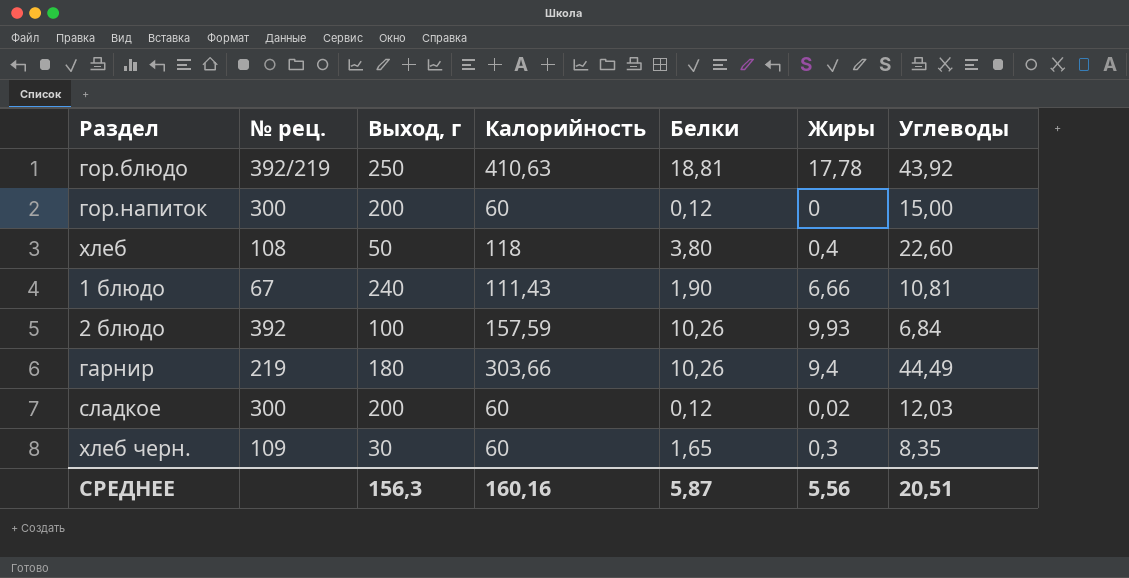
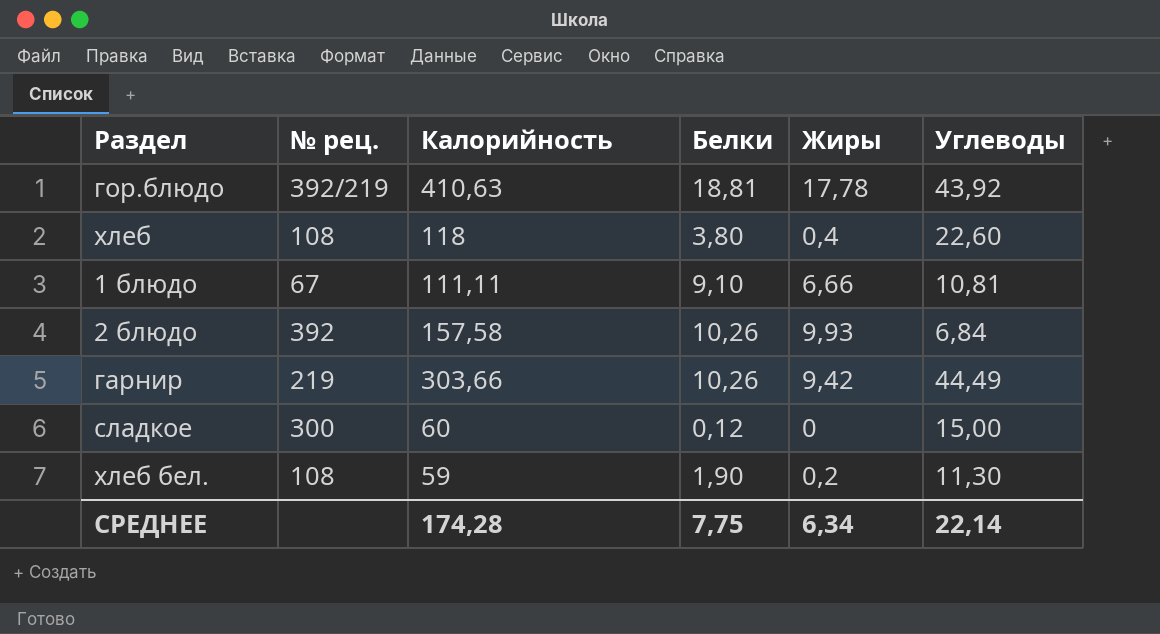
column Выход, г | position: 3 -> none
row гор.напиток: 300 | 200 | 60 | 0,12 | 0 | 15,00 -> none
row хлеб черн.: 109 | 30 | 60 | 1,65 | 0,3 | 8,35 -> none
1 блюдо | Калорийность: 111,43 -> 111,11
1 блюдо | Белки: 1,90 -> 9,10
2 блюдо | Калорийность: 157,59 -> 157,58
гарнир | Жиры: 9,4 -> 9,42
сладкое | Жиры: 0,02 -> 0
сладкое | Углеводы: 12,03 -> 15,00
row хлеб бел.: none -> 108 | 59 | 1,90 | 0,2 | 11,30
СРЕДНЕЕ | Калорийность: 160,16 -> 174,28
СРЕДНЕЕ | Белки: 5,87 -> 7,75
СРЕДНЕЕ | Жиры: 5,56 -> 6,34
СРЕДНЕЕ | Углеводы: 20,51 -> 22,14

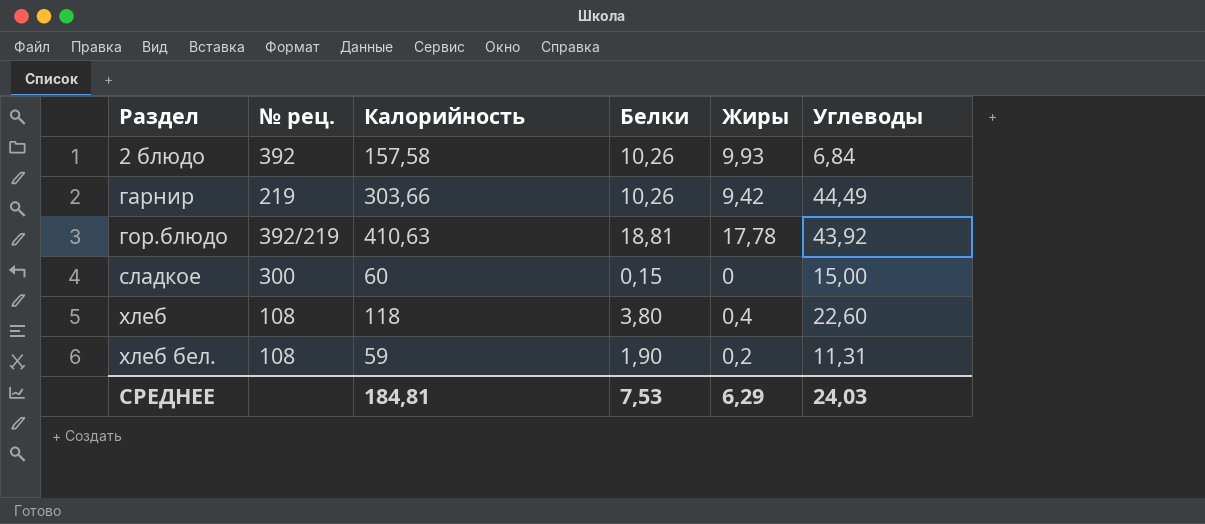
row order: none -> Раздел ascending
row 1 блюдо: 67 | 111,11 | 9,10 | 6,66 | 10,81 -> none
сладкое | Белки: 0,12 -> 0,15
хлеб бел. | Углеводы: 11,30 -> 11,31
СРЕДНЕЕ | Калорийность: 174,28 -> 184,81
СРЕДНЕЕ | Белки: 7,75 -> 7,53
СРЕДНЕЕ | Жиры: 6,34 -> 6,29
СРЕДНЕЕ | Углеводы: 22,14 -> 24,03

